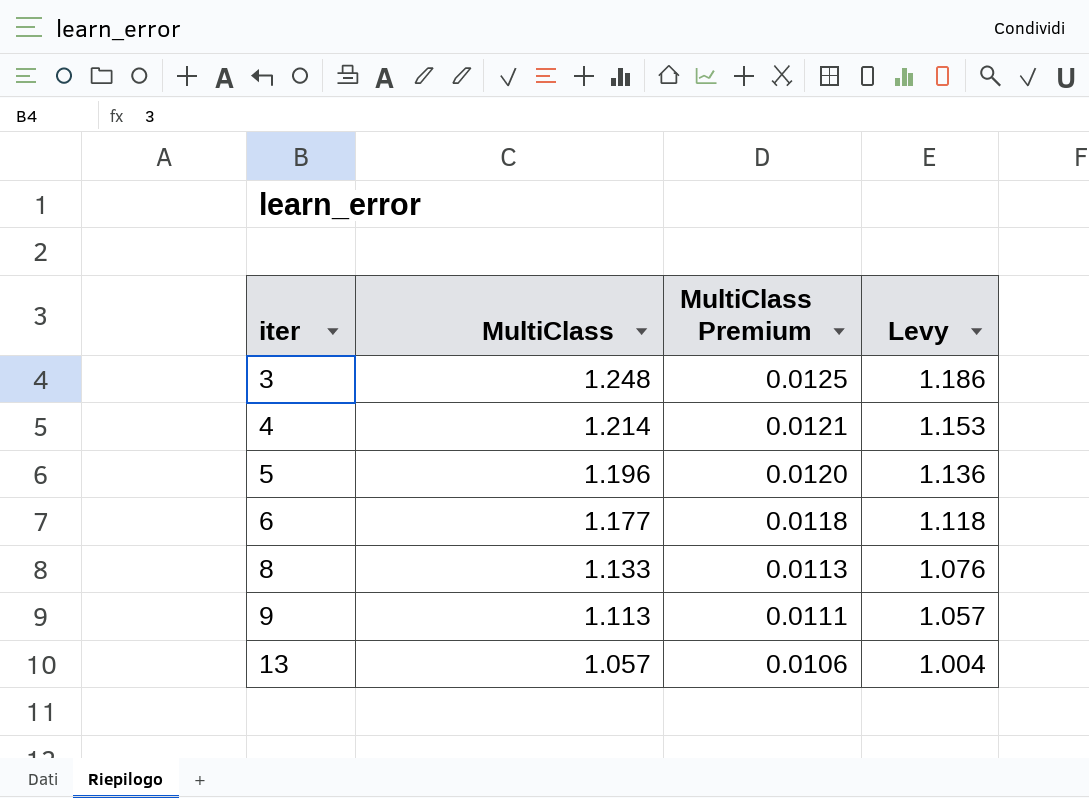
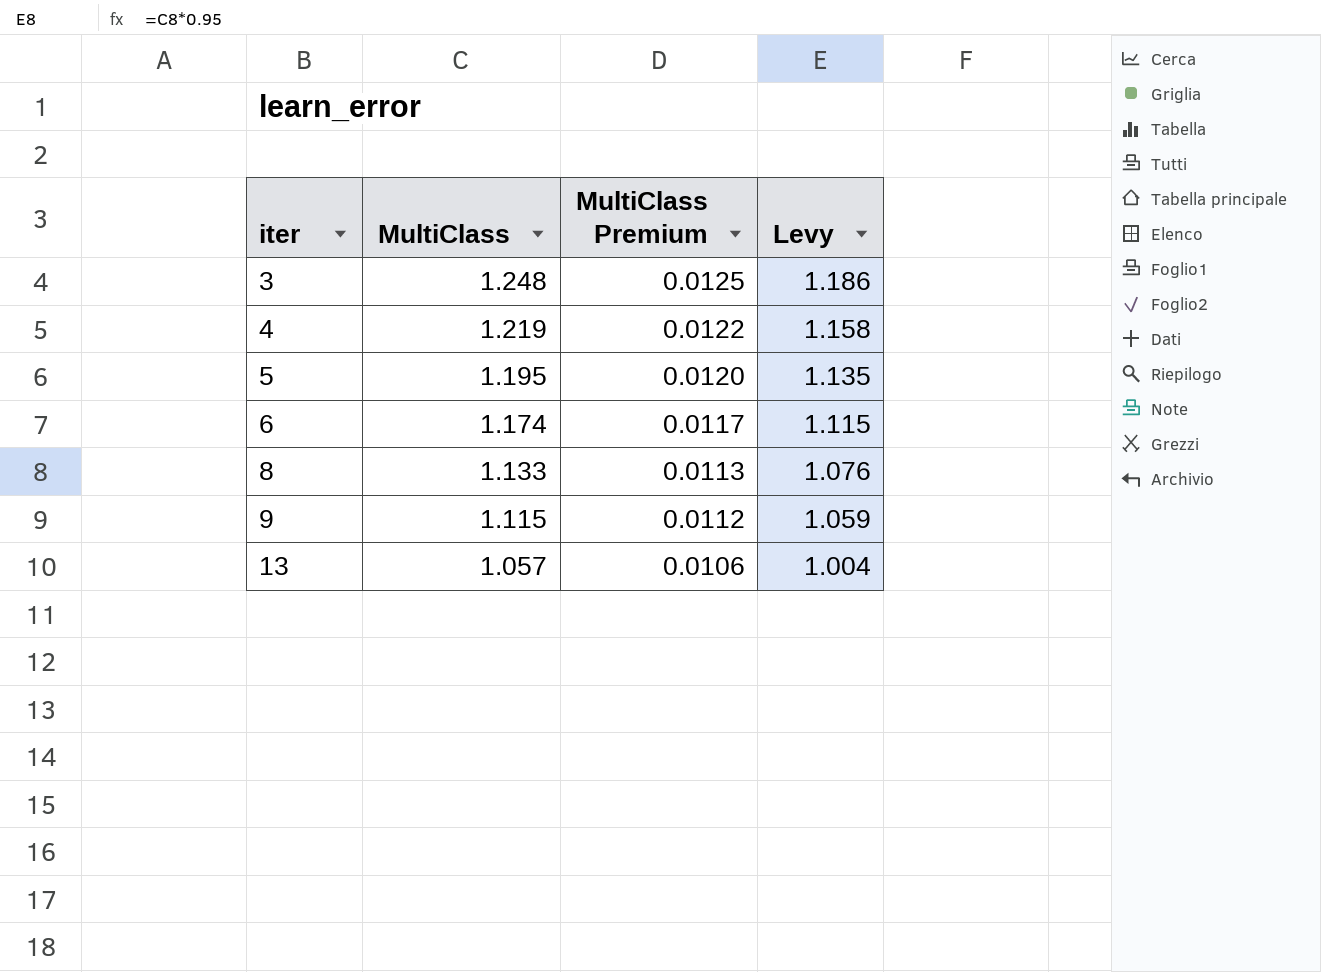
4 | MultiClass: 1.214 -> 1.219
4 | MultiClass Premium: 0.0121 -> 0.0122
4 | Levy: 1.153 -> 1.158
5 | MultiClass: 1.196 -> 1.195
5 | Levy: 1.136 -> 1.135
6 | MultiClass: 1.177 -> 1.174
6 | MultiClass Premium: 0.0118 -> 0.0117
6 | Levy: 1.118 -> 1.115
9 | MultiClass: 1.113 -> 1.115
9 | MultiClass Premium: 0.0111 -> 0.0112
9 | Levy: 1.057 -> 1.059

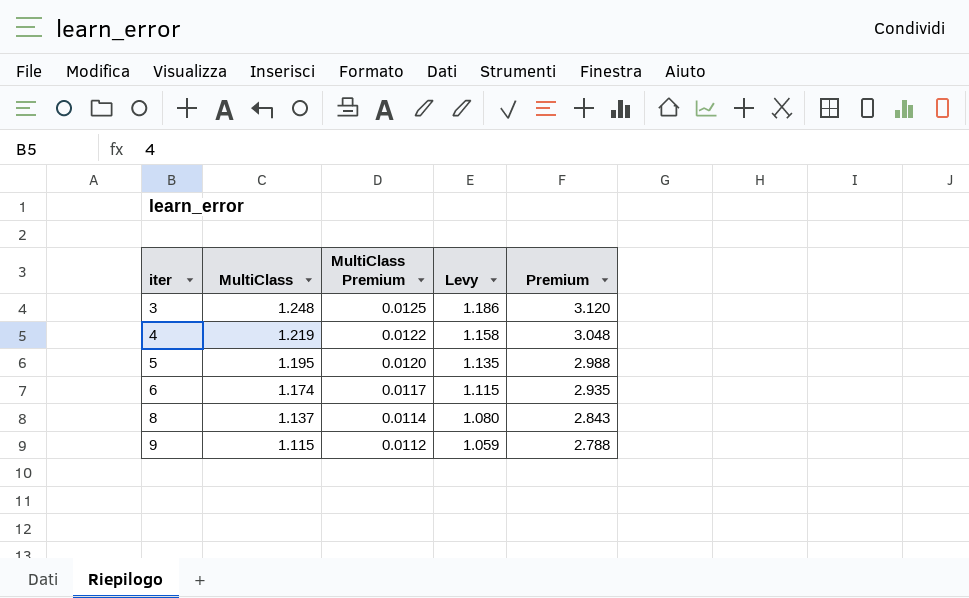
column Premium | formula: none -> [MultiClass] * 2.5
row 13: 1.057 | 0.0106 | 1.004 -> none
8 | MultiClass: 1.133 -> 1.137
8 | MultiClass Premium: 0.0113 -> 0.0114
8 | Levy: 1.076 -> 1.080

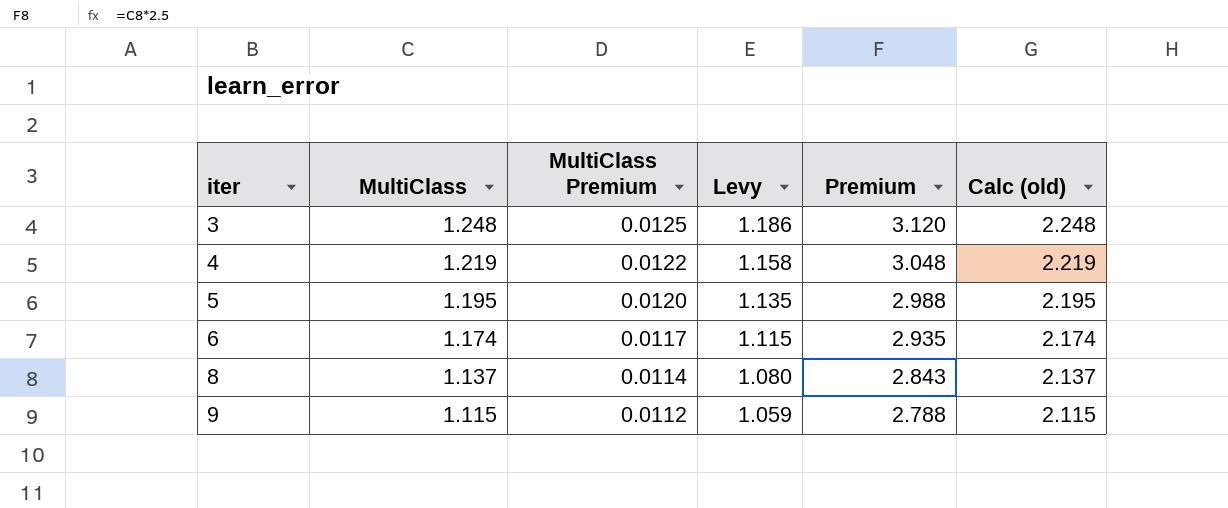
column Calc (old) | formula: none -> [MultiClass] + 1

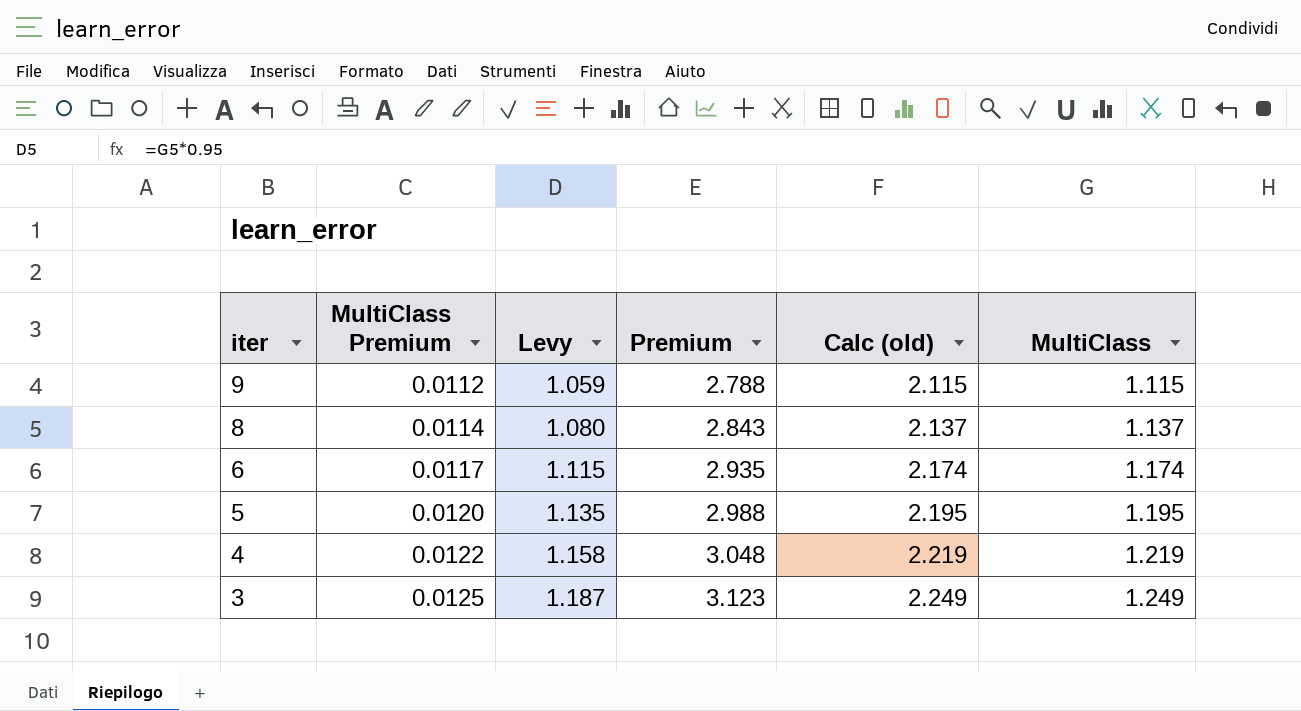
row order: iter ascending -> iter descending
column MultiClass | position: 2 -> 6
3 | Levy: 1.186 -> 1.187
3 | Premium: 3.120 -> 3.123
3 | Calc (old): 2.248 -> 2.249
3 | MultiClass: 1.248 -> 1.249

